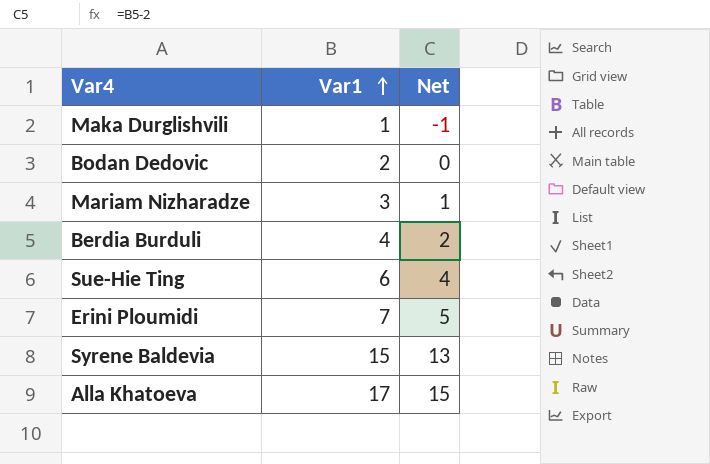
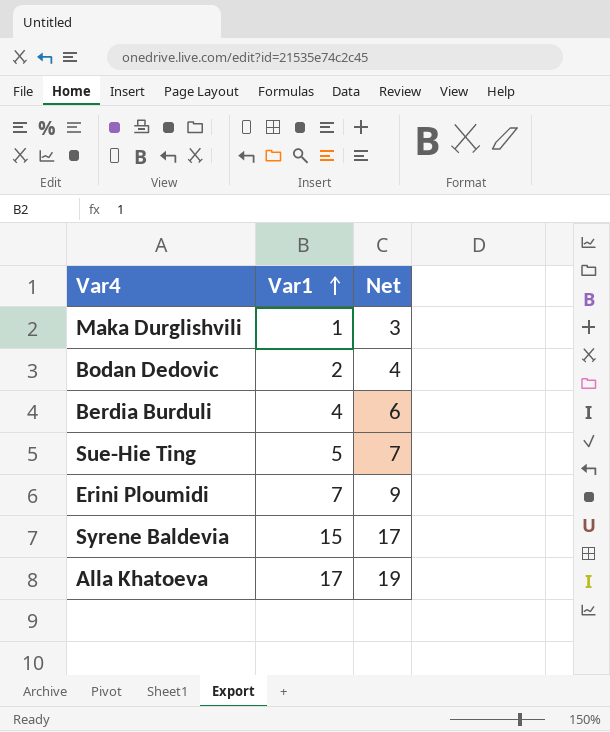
column Net | formula: [Var1] - 2 -> [Var1] + 2
row Mariam Nizharadze: 3 | 1 -> none
Sue-Hie Ting | Var1: 6 -> 5

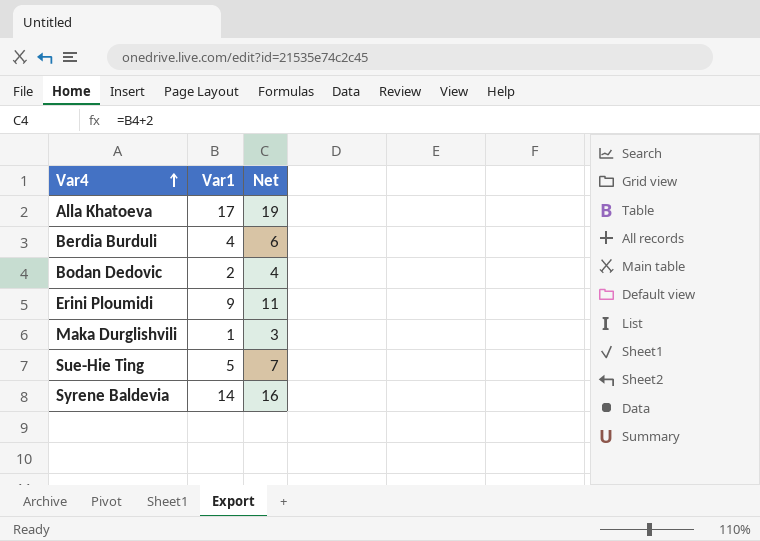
row order: Var1 ascending -> Var4 ascending
Erini Ploumidi | Var1: 7 -> 9
Erini Ploumidi | Net: 9 -> 11
Syrene Baldevia | Var1: 15 -> 14
Syrene Baldevia | Net: 17 -> 16

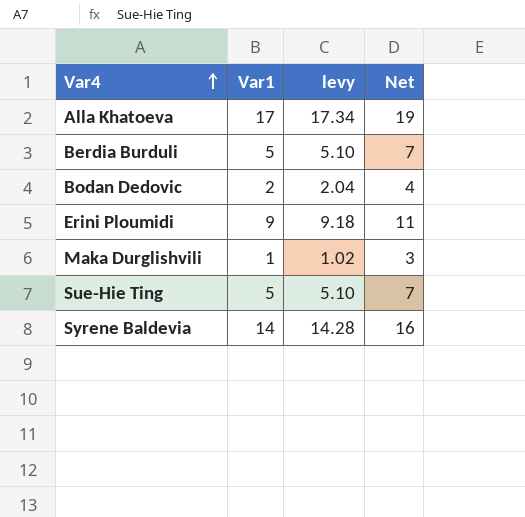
column levy | formula: none -> [Var1] * 1.02
Berdia Burduli | Var1: 4 -> 5
Berdia Burduli | Net: 6 -> 7

